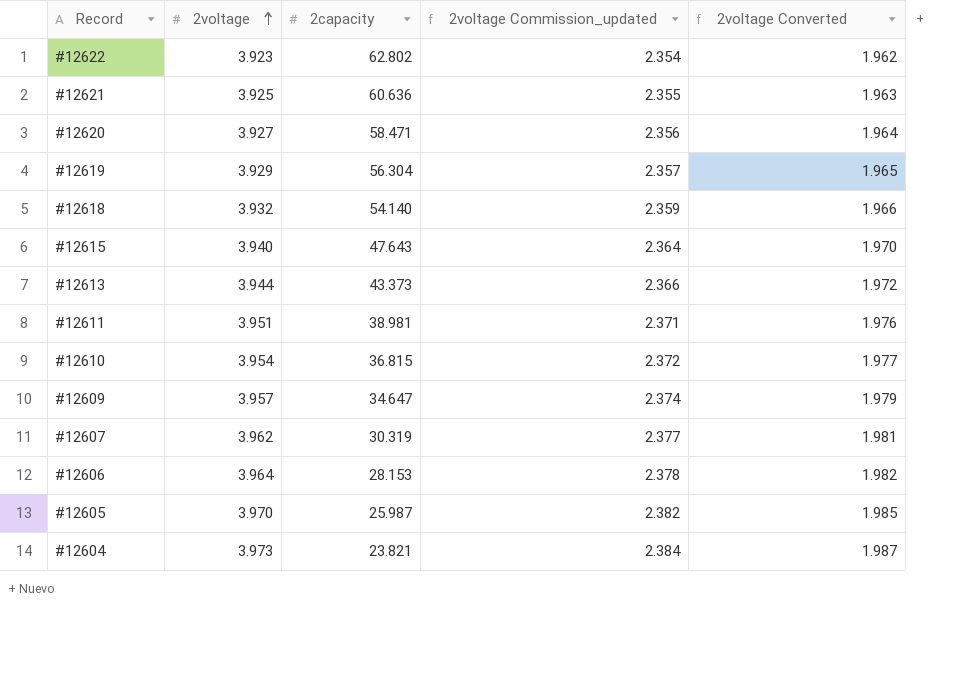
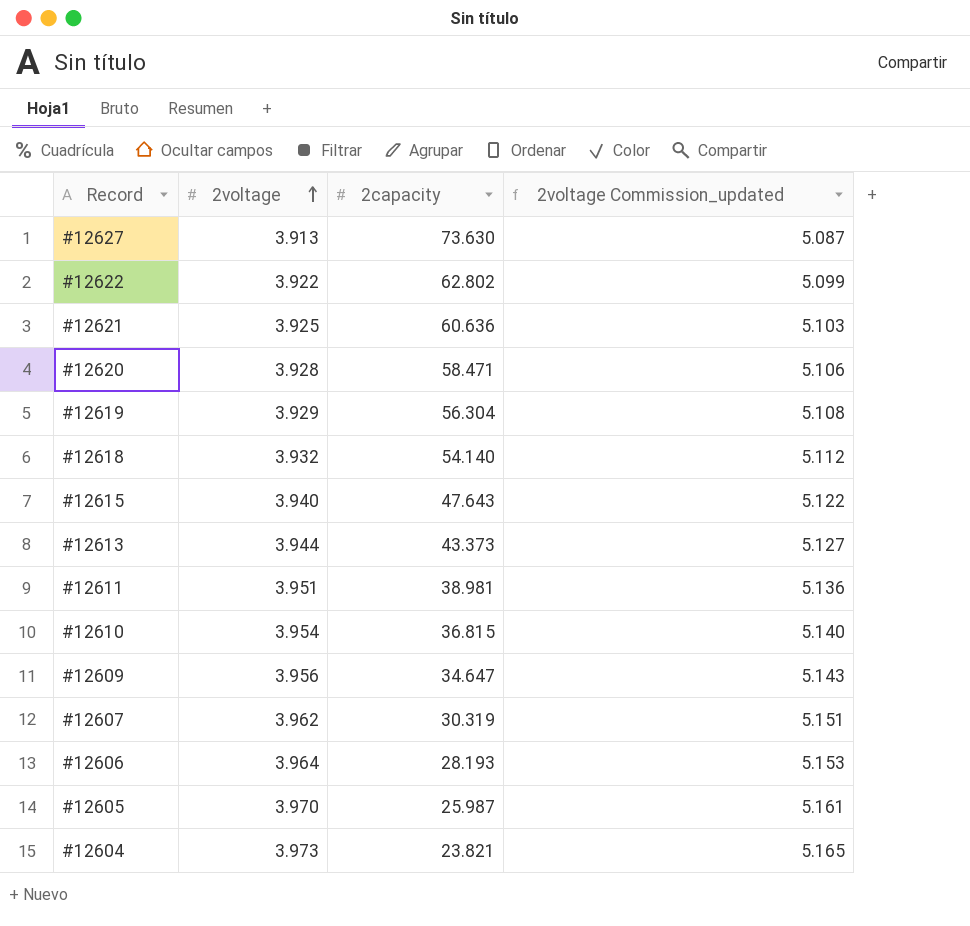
column 2voltage Converted | formula: [2voltage] * 0.5 -> none
column 2voltage Commission_updated | formula: [2voltage] * 0.6 -> [2voltage] * 1.3
row #12627: none -> 3.913 | 73.630 | 5.087
#12622 | 2voltage: 3.923 -> 3.922
#12620 | 2voltage: 3.927 -> 3.928
#12609 | 2voltage: 3.957 -> 3.956
#12606 | 2capacity: 28.153 -> 28.193

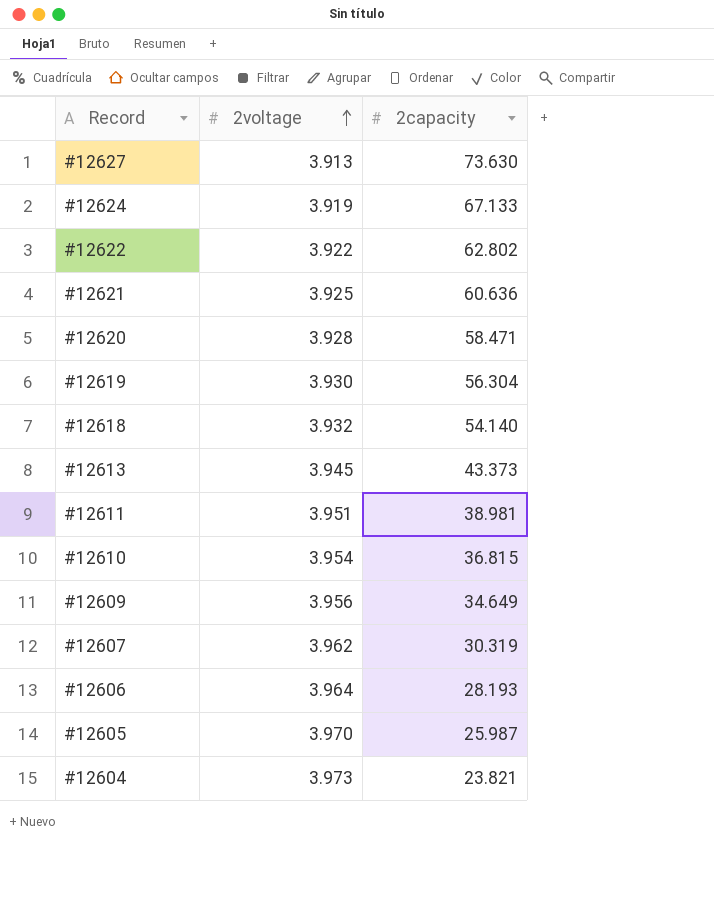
column 2voltage Commission_updated | formula: [2voltage] * 1.3 -> none
row #12615: 3.940 | 47.643 | 5.122 -> none
row #12624: none -> 3.919 | 67.133
#12619 | 2voltage: 3.929 -> 3.930
#12613 | 2voltage: 3.944 -> 3.945
#12609 | 2capacity: 34.647 -> 34.649

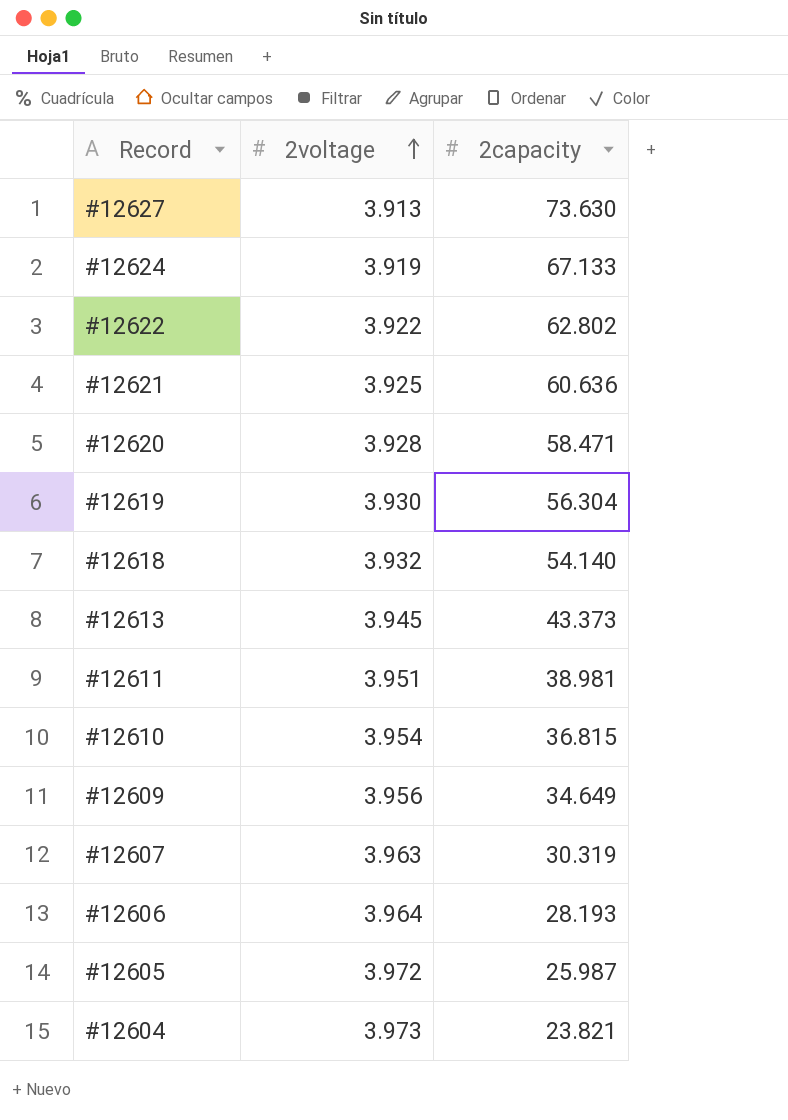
#12607 | 2voltage: 3.962 -> 3.963
#12605 | 2voltage: 3.970 -> 3.972

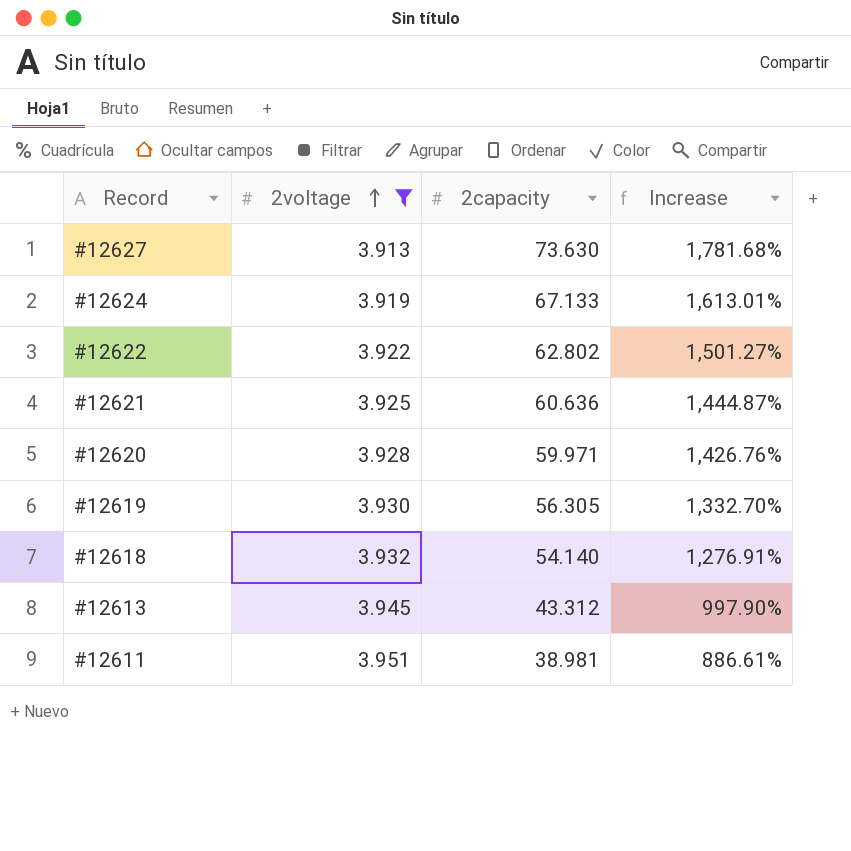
filter: none -> 2voltage <= 3.951
column Increase | formula: none -> ([2capacity] - [2voltage]) / [2voltage]
#12620 | 2capacity: 58.471 -> 59.971
#12619 | 2capacity: 56.304 -> 56.305
#12613 | 2capacity: 43.373 -> 43.312

